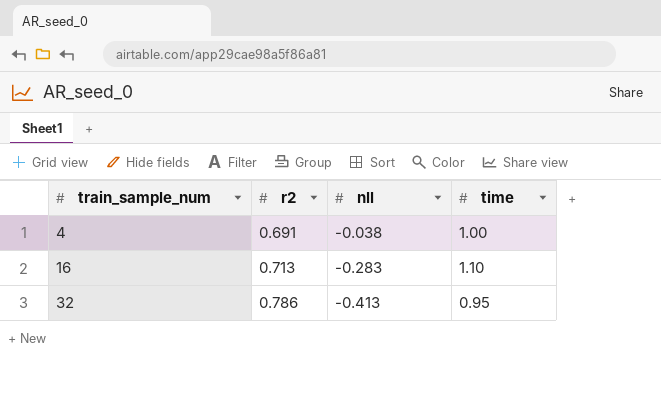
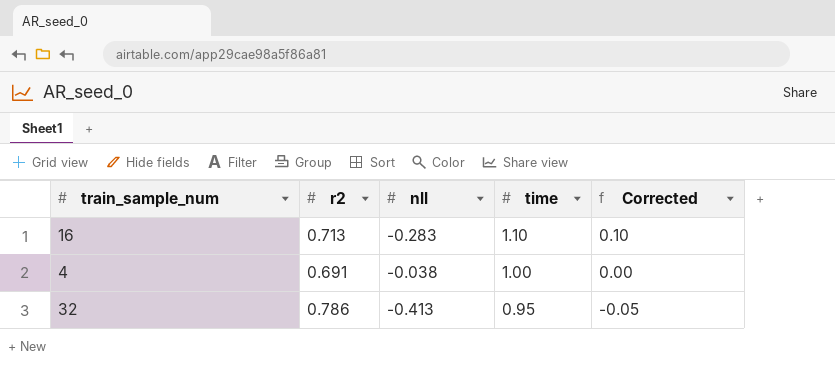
row order: train_sample_num ascending -> time descending
column Corrected | formula: none -> [time] - 1

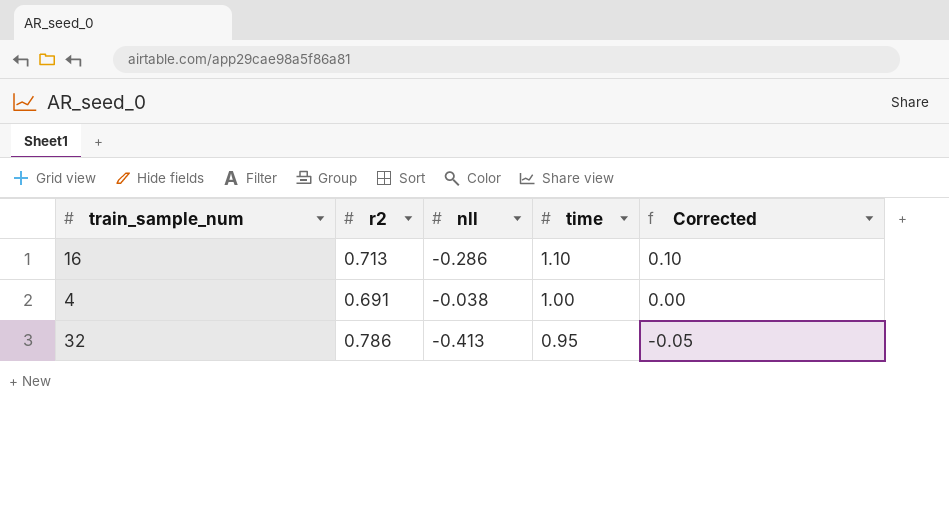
16 | nll: -0.283 -> -0.286

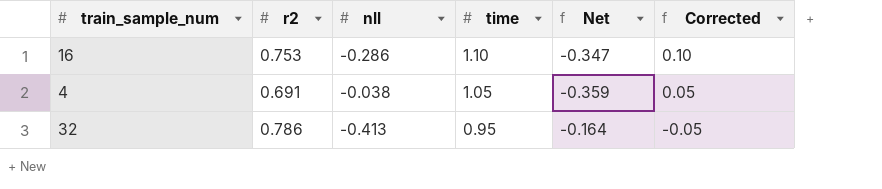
column Net | formula: none -> [r2] - [time]
16 | r2: 0.713 -> 0.753
4 | time: 1.00 -> 1.05
4 | Corrected: 0.00 -> 0.05

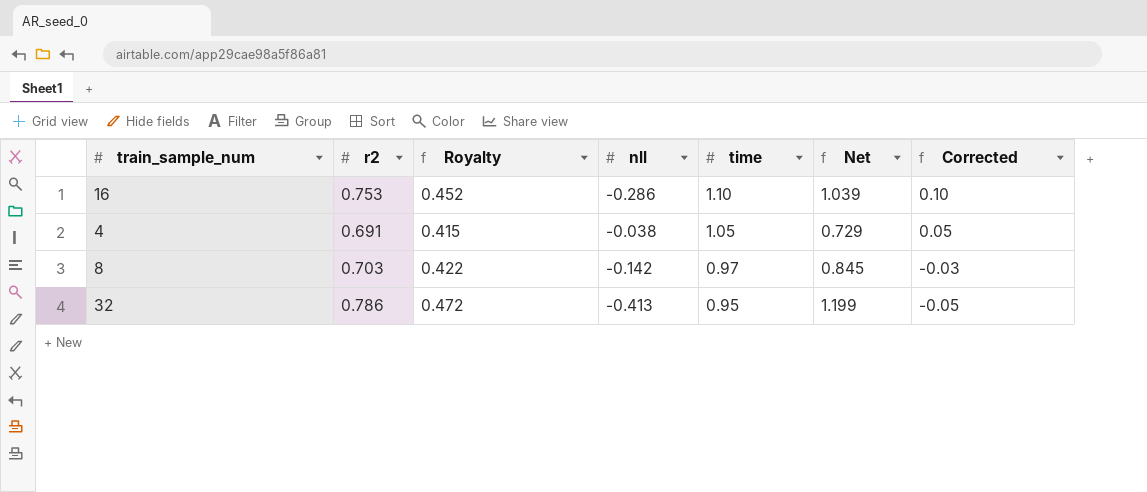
column Royalty | formula: none -> [r2] * 0.6
column Net | formula: [r2] - [time] -> [r2] - [nll]
row 8: none -> 0.703 | 0.422 | -0.142 | 0.97 | 0.845 | -0.03

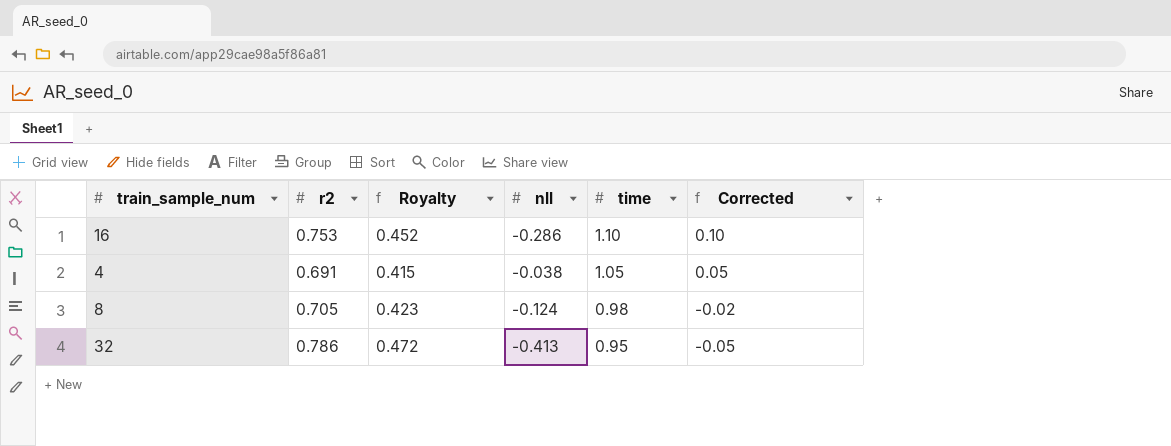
column Net | formula: [r2] - [nll] -> none
8 | r2: 0.703 -> 0.705
8 | Royalty: 0.422 -> 0.423
8 | nll: -0.142 -> -0.124
8 | time: 0.97 -> 0.98
8 | Corrected: -0.03 -> -0.02

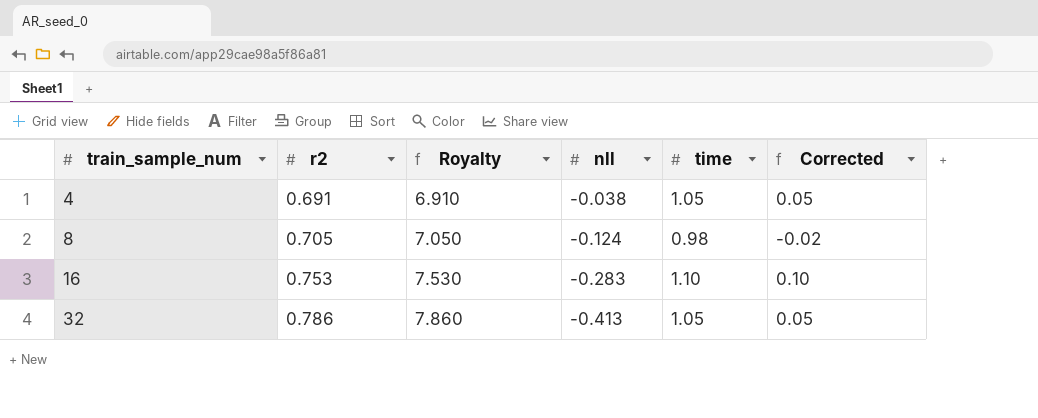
row order: time descending -> train_sample_num ascending
column Royalty | formula: [r2] * 0.6 -> [r2] * 10
16 | nll: -0.286 -> -0.283
32 | time: 0.95 -> 1.05
32 | Corrected: -0.05 -> 0.05

